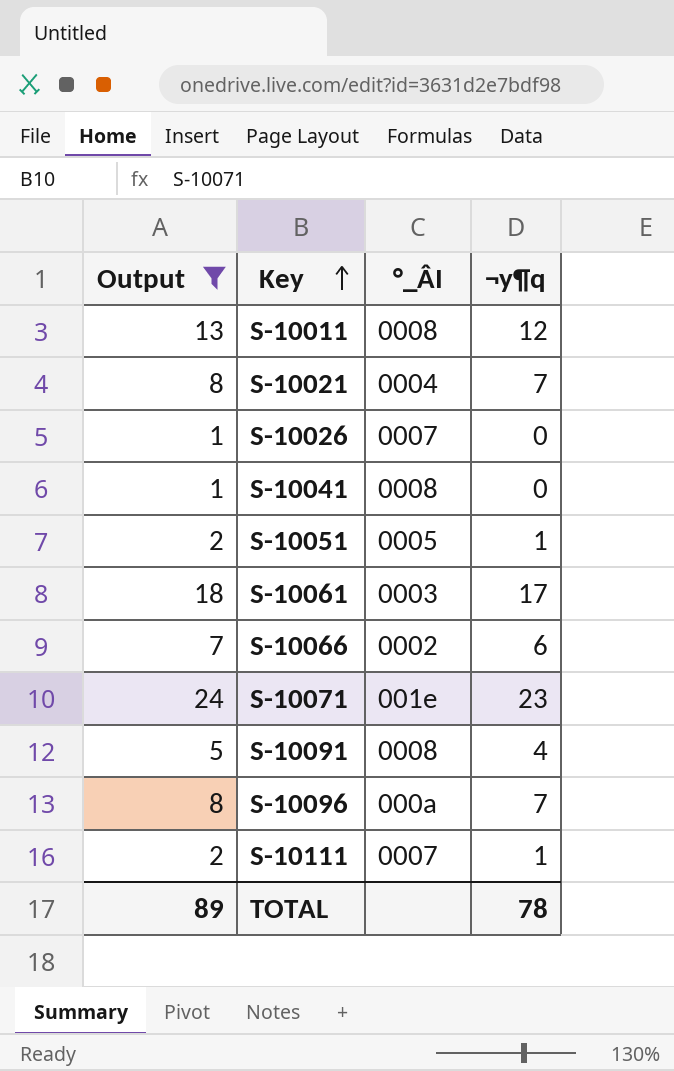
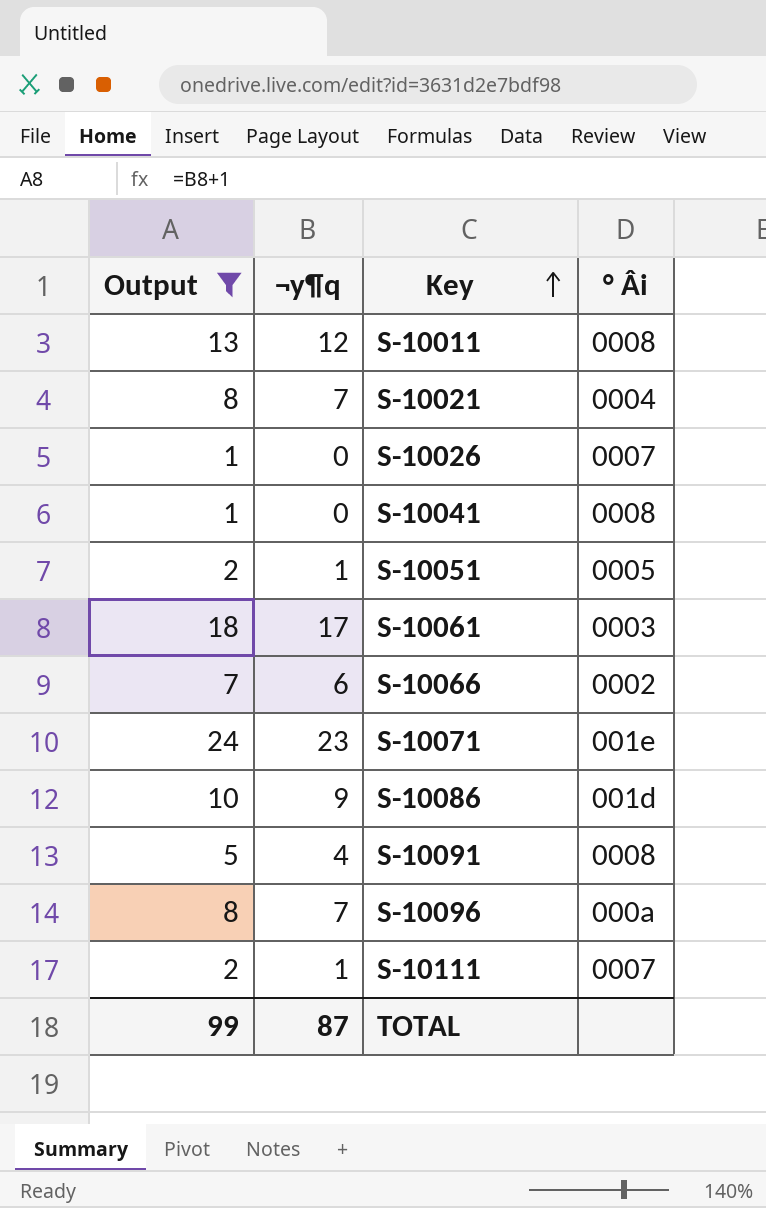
column ¬y¶q | position: 4 -> 2
column name: °_ÂI -> ° Âi
row S-10086: none -> 10 | 9 | 001d
TOTAL | Output: 89 -> 99
TOTAL | ¬y¶q: 78 -> 87

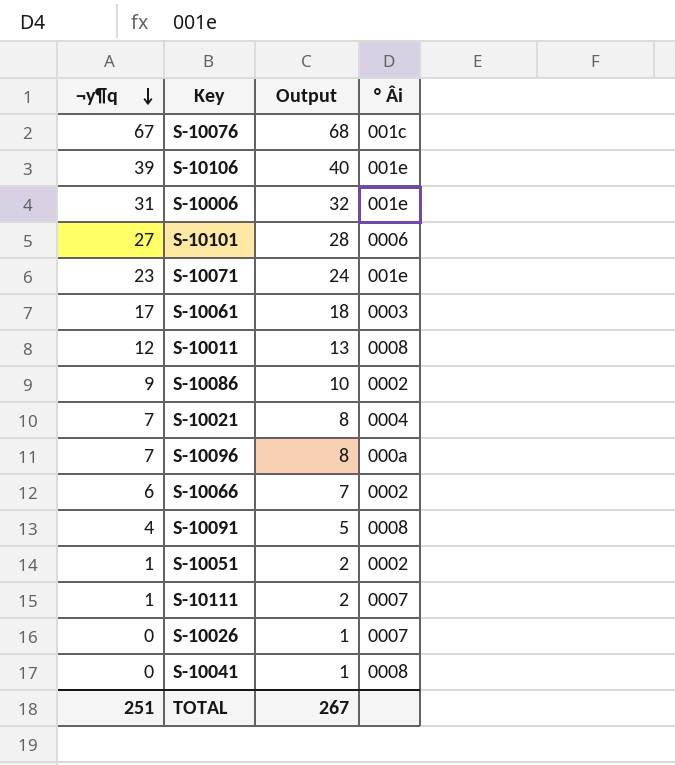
filter: Output <= 24 -> none
row order: Key ascending -> ¬y¶q descending
column Output | position: 1 -> 3
S-10086 | ° Âi: 001d -> 0002
S-10051 | ° Âi: 0005 -> 0002
TOTAL | ¬y¶q: 87 -> 251
TOTAL | Output: 99 -> 267

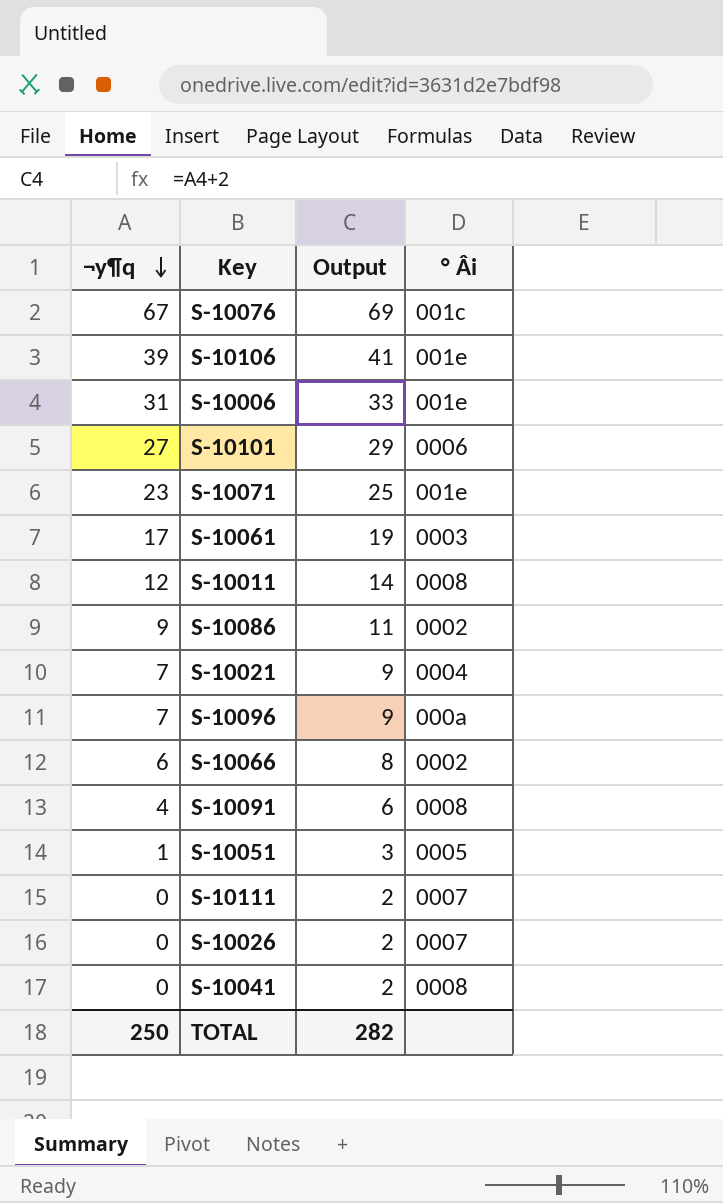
column Output | formula: [¬y¶q] + 1 -> [¬y¶q] + 2
S-10051 | ° Âi: 0002 -> 0005
S-10111 | ¬y¶q: 1 -> 0
TOTAL | ¬y¶q: 251 -> 250
TOTAL | Output: 267 -> 282

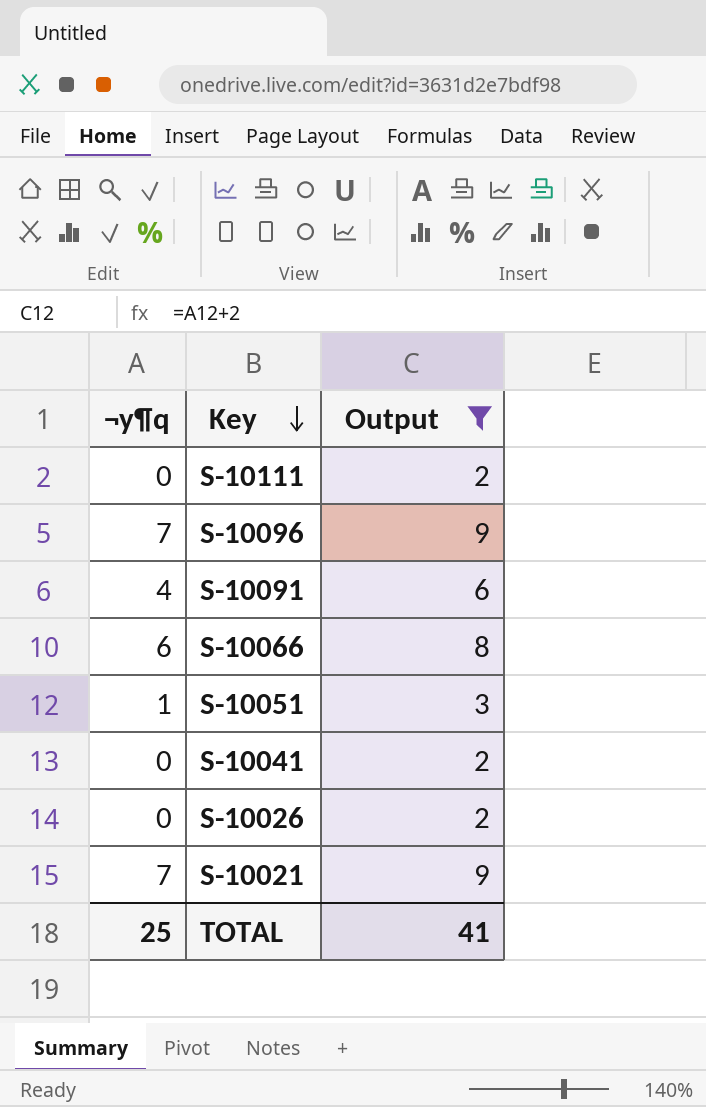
filter: none -> Output <= 9
row order: ¬y¶q descending -> Key descending
column ° Âi | position: 4 -> none
TOTAL | ¬y¶q: 250 -> 25
TOTAL | Output: 282 -> 41

